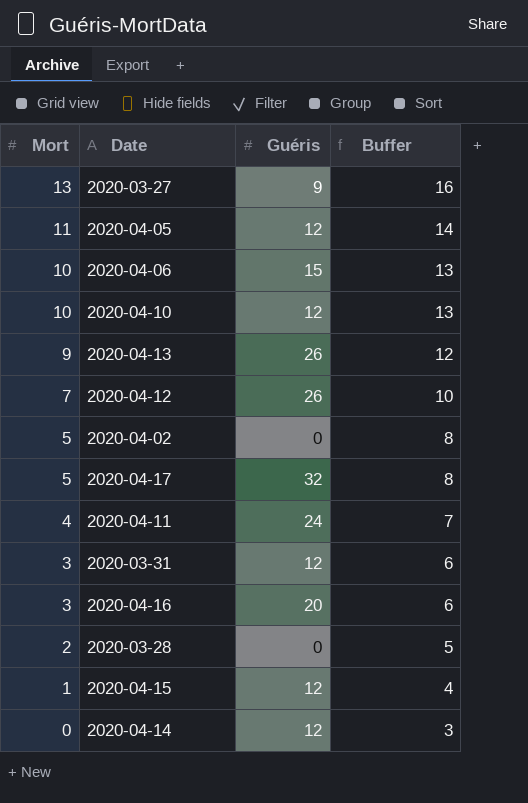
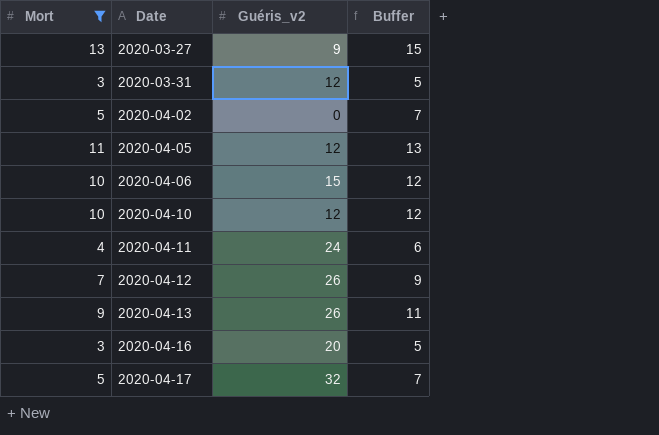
filter: none -> Mort >= 3
row order: Mort descending -> Date ascending
column name: Guéris -> Guéris_v2
column Buffer | formula: [Mort] + 3 -> [Mort] + 2

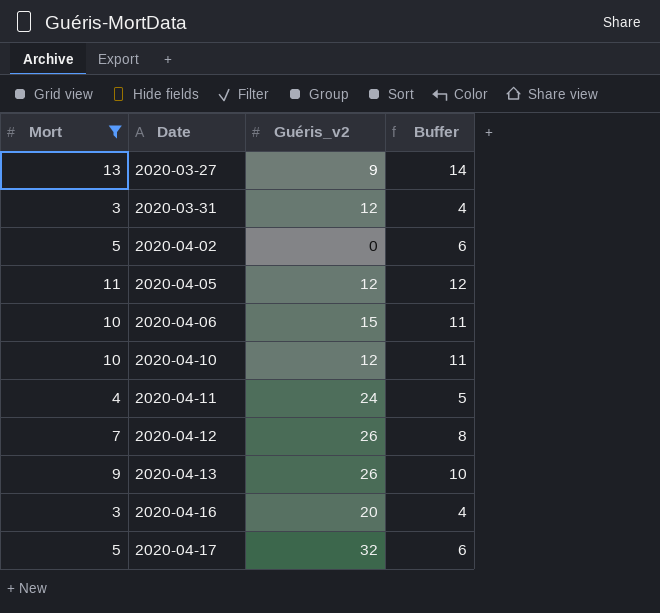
column Buffer | formula: [Mort] + 2 -> [Mort] + 1

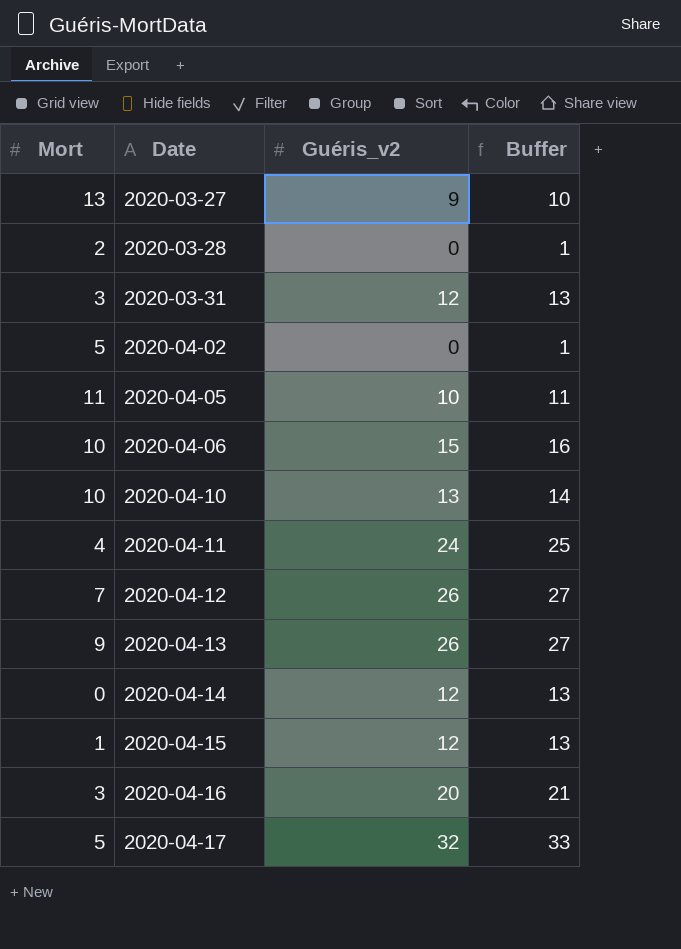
filter: Mort >= 3 -> none
column Buffer | formula: [Mort] + 1 -> [Guéris_v2] + 1
2020-04-05 | Guéris_v2: 12 -> 10
2020-04-10 | Guéris_v2: 12 -> 13

